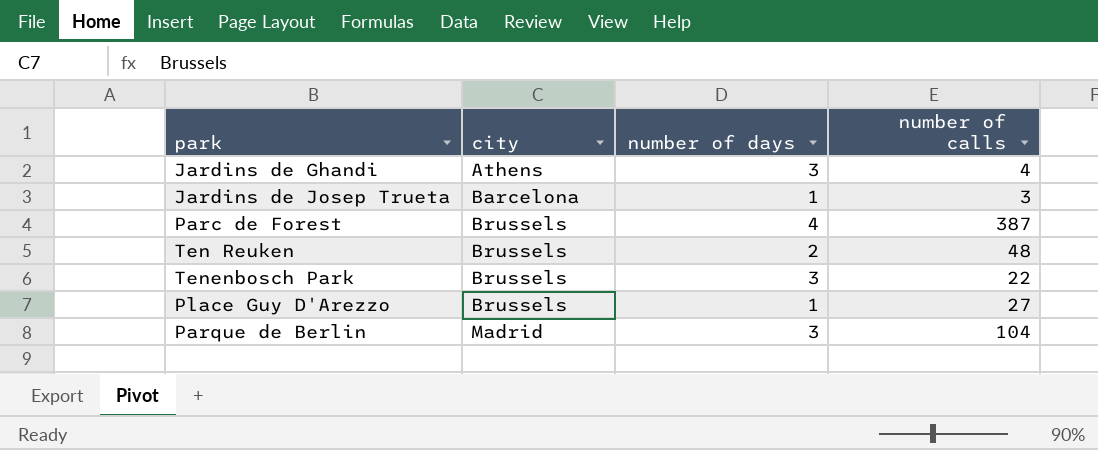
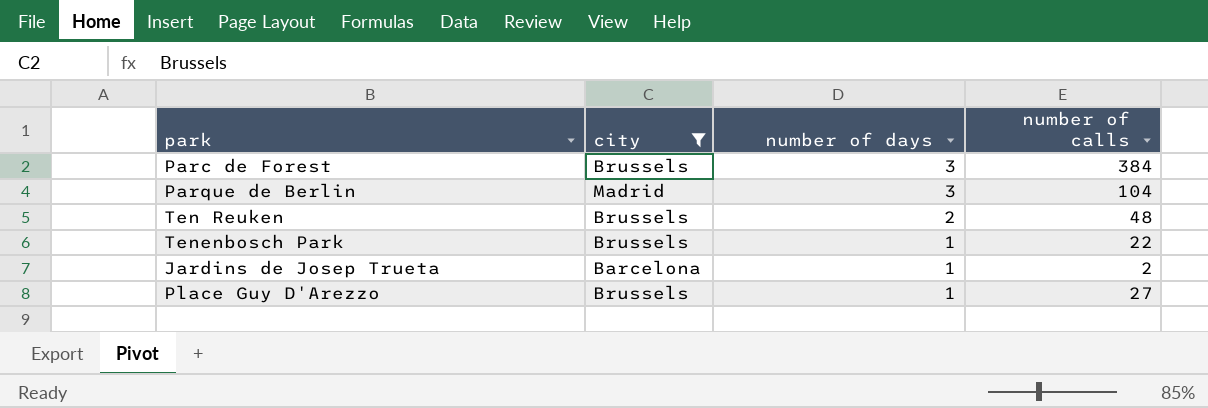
filter: none -> city != Athens
row order: city ascending -> number of days descending
Parc de Forest | number of days: 4 -> 3
Parc de Forest | number of calls: 387 -> 384
Tenenbosch Park | number of days: 3 -> 1
Jardins de Josep Trueta | number of calls: 3 -> 2

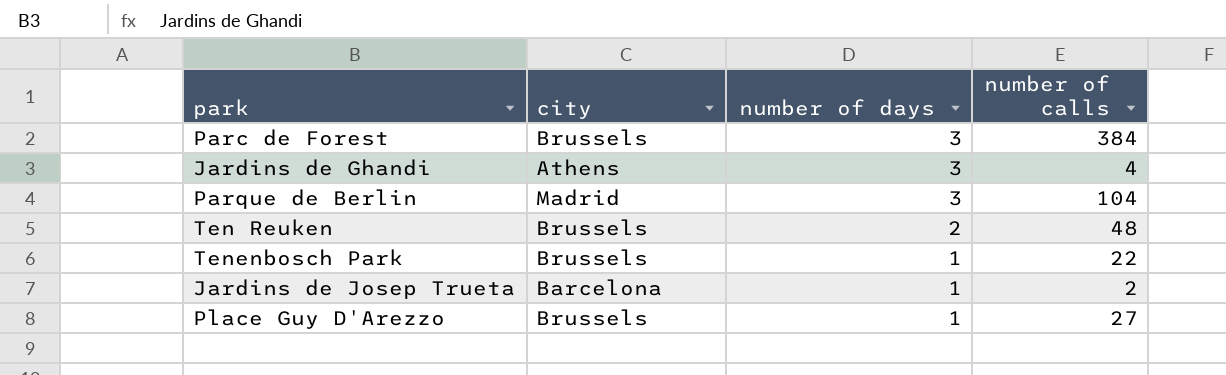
filter: city != Athens -> none

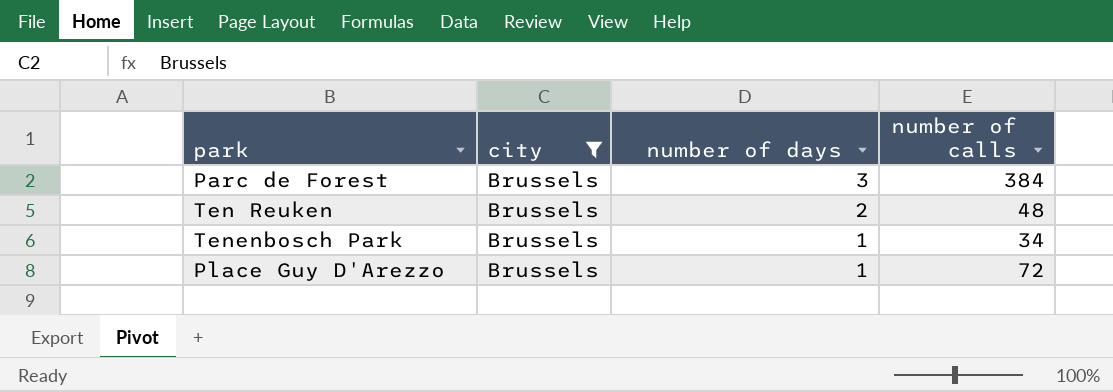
filter: none -> city = Brussels
Tenenbosch Park | number of calls: 22 -> 34
Place Guy D'Arezzo | number of calls: 27 -> 72

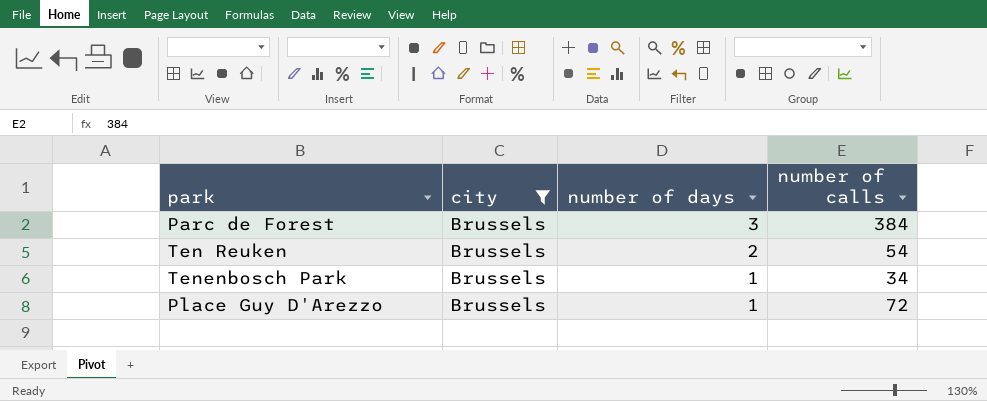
Ten Reuken | number of calls: 48 -> 54

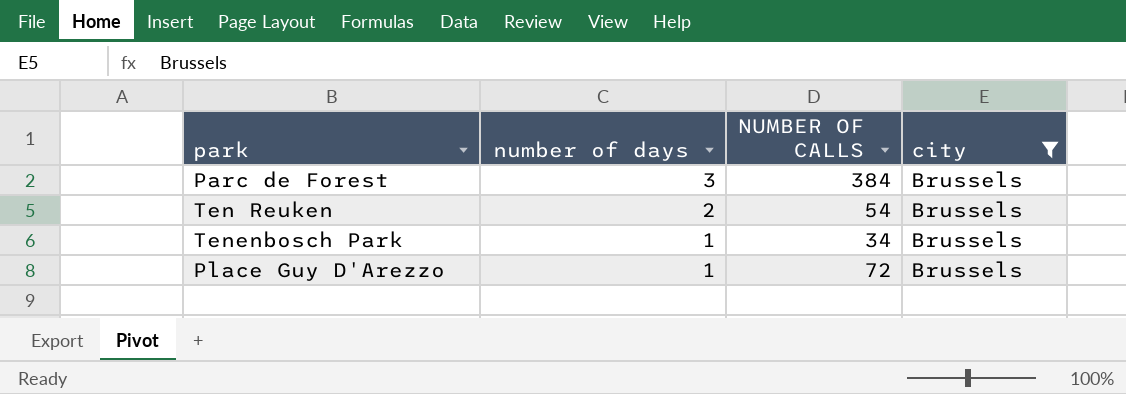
column name: number of calls -> NUMBER OF CALLS
column city | position: 2 -> 4

